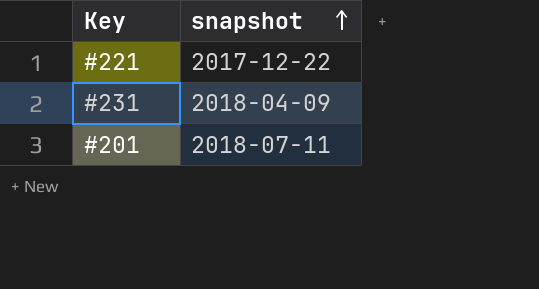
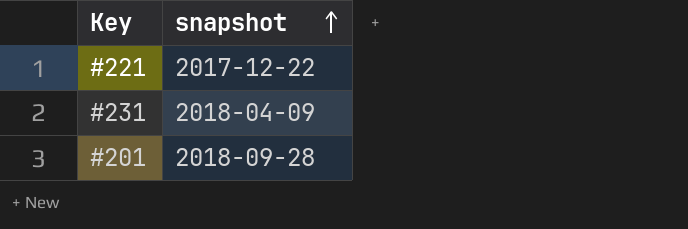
#201 | snapshot: 2018-07-11 -> 2018-09-28

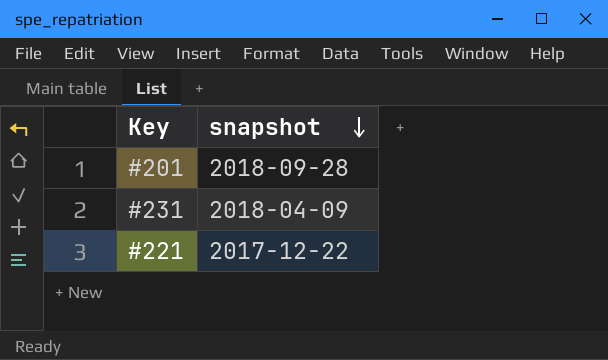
row order: snapshot ascending -> snapshot descending

